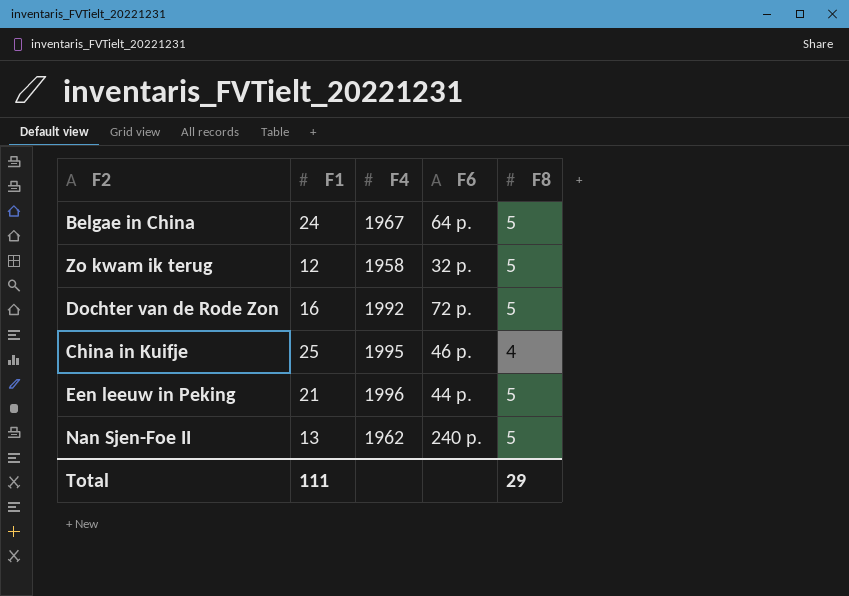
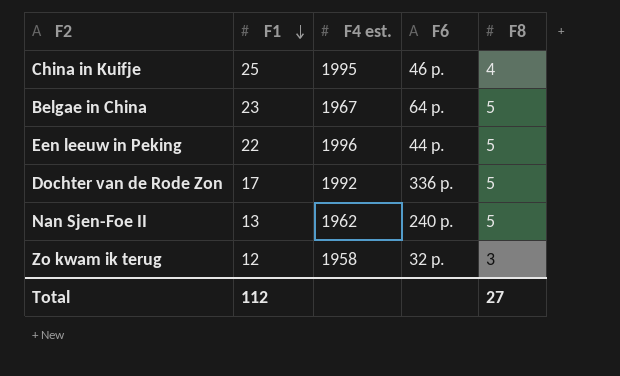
row order: none -> F1 descending
column name: F4 -> F4 est.
Belgae in China | F1: 24 -> 23
Een leeuw in Peking | F1: 21 -> 22
Dochter van de Rode Zon | F1: 16 -> 17
Dochter van de Rode Zon | F6: 72 p. -> 336 p.
Zo kwam ik terug | F8: 5 -> 3
Total | F1: 111 -> 112
Total | F8: 29 -> 27

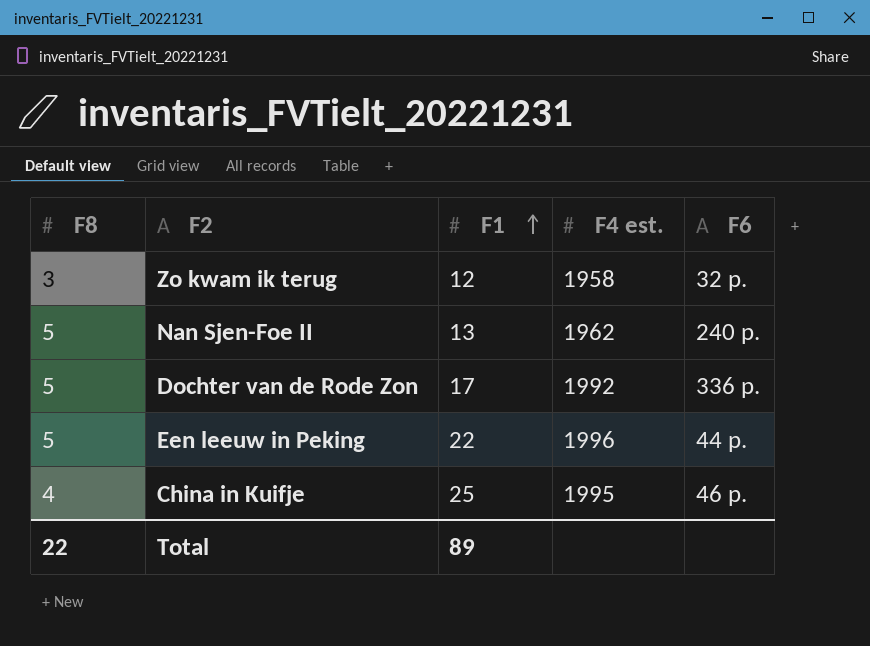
row order: F1 descending -> F1 ascending
column F8 | position: 5 -> 1
row Belgae in China: 23 | 1967 | 64 p. | 5 -> none
Total | F8: 27 -> 22
Total | F1: 112 -> 89

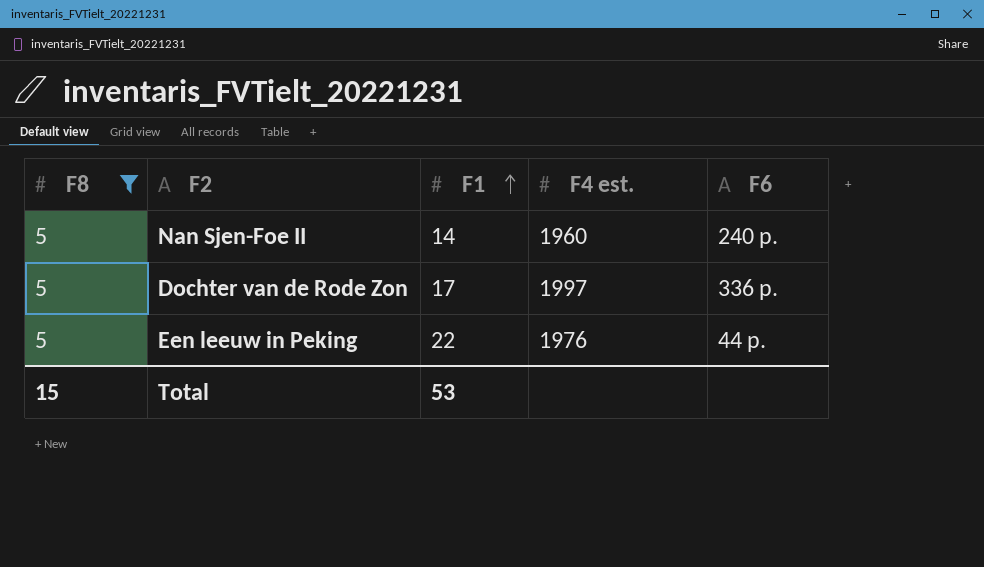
filter: none -> F8 = 5
Nan Sjen-Foe II | F1: 13 -> 14
Nan Sjen-Foe II | F4 est.: 1962 -> 1960
Dochter van de Rode Zon | F4 est.: 1992 -> 1997
Een leeuw in Peking | F4 est.: 1996 -> 1976
Total | F8: 22 -> 15
Total | F1: 89 -> 53

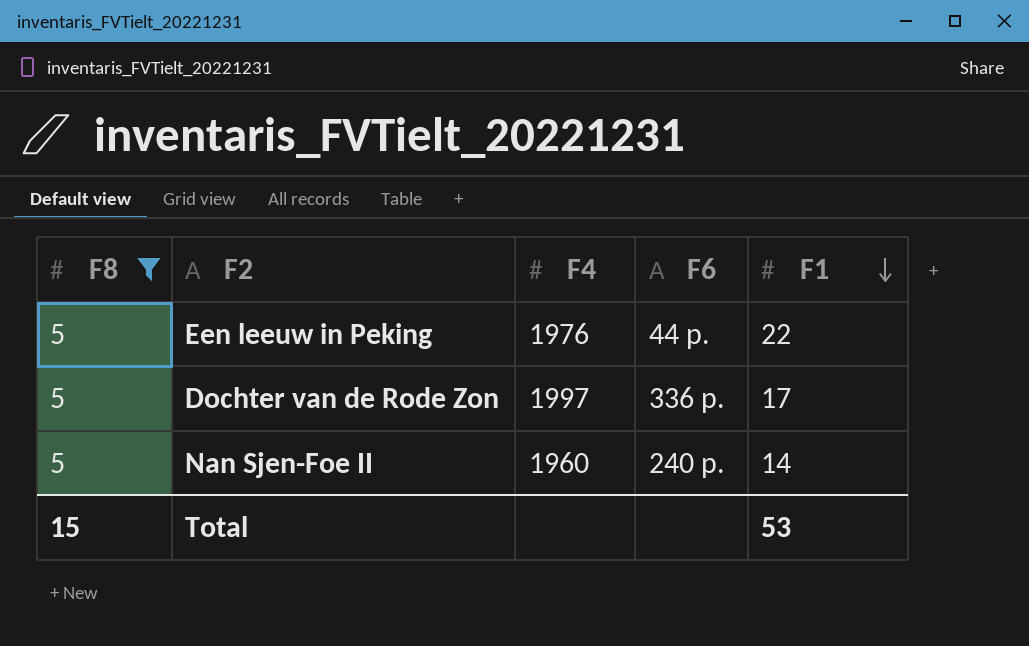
row order: F1 ascending -> F1 descending
column name: F4 est. -> F4
column F1 | position: 3 -> 5

